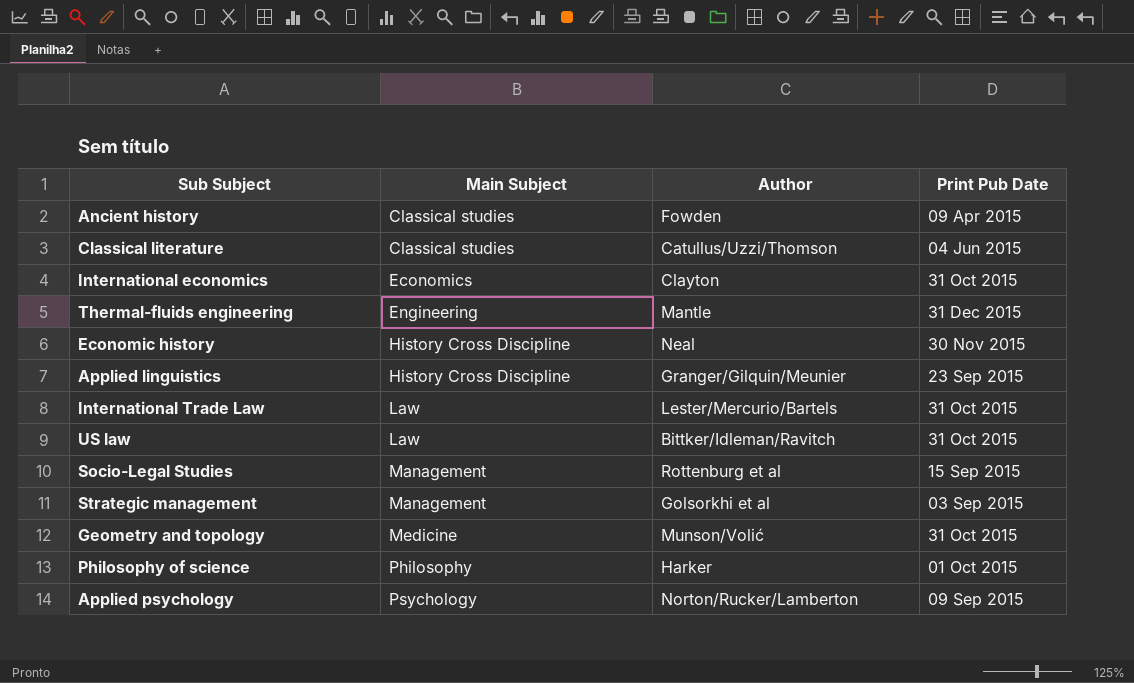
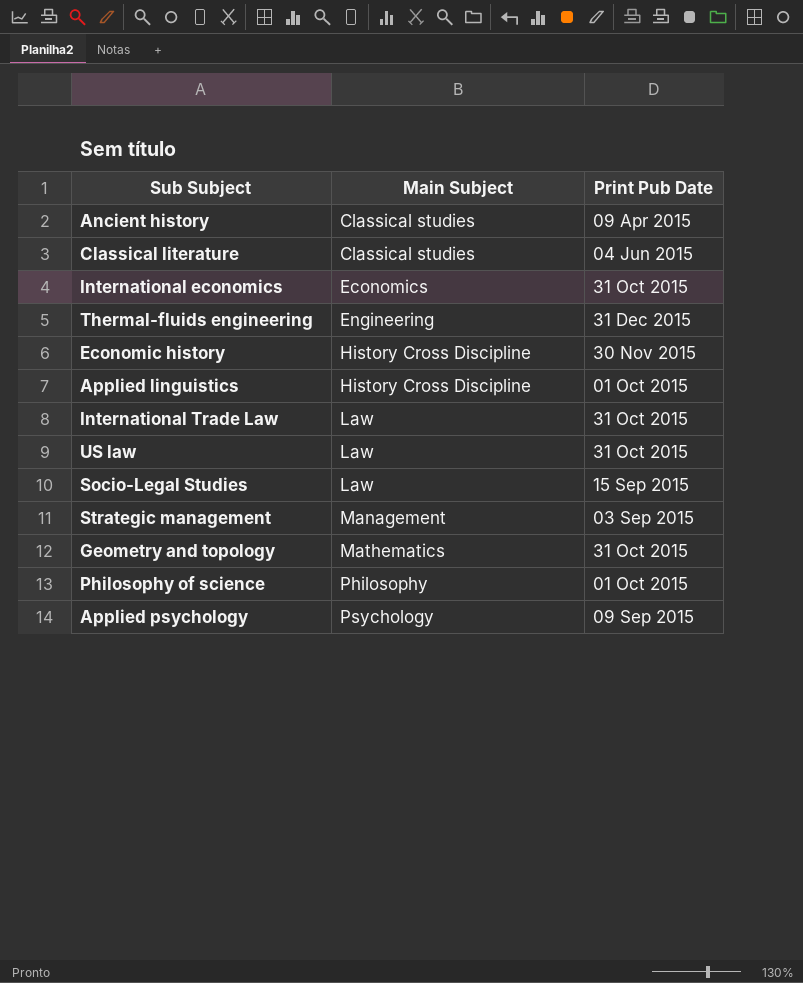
column Author | position: 3 -> none
Applied linguistics | Print Pub Date: 23 Sep 2015 -> 01 Oct 2015
Socio-Legal Studies | Main Subject: Management -> Law
Geometry and topology | Main Subject: Medicine -> Mathematics

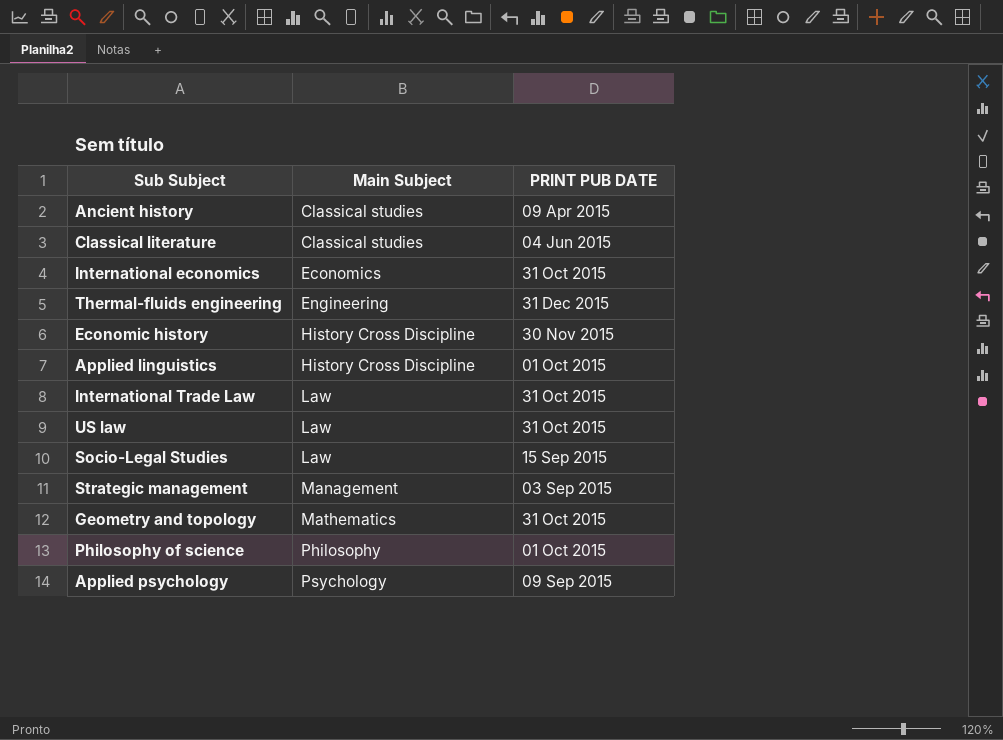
column name: Print Pub Date -> PRINT PUB DATE

